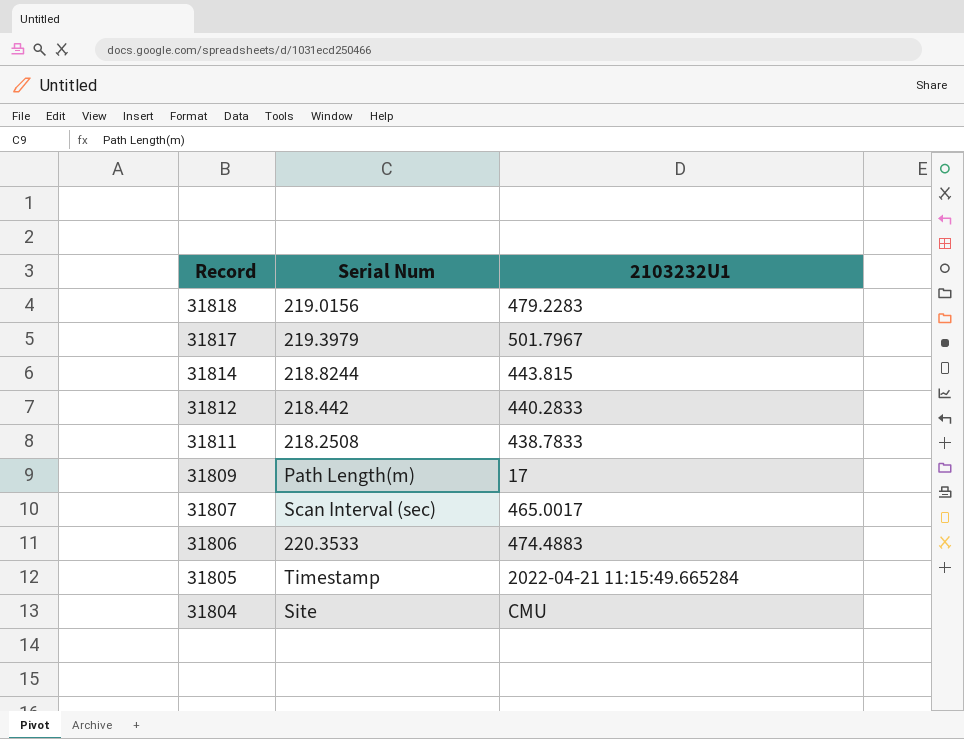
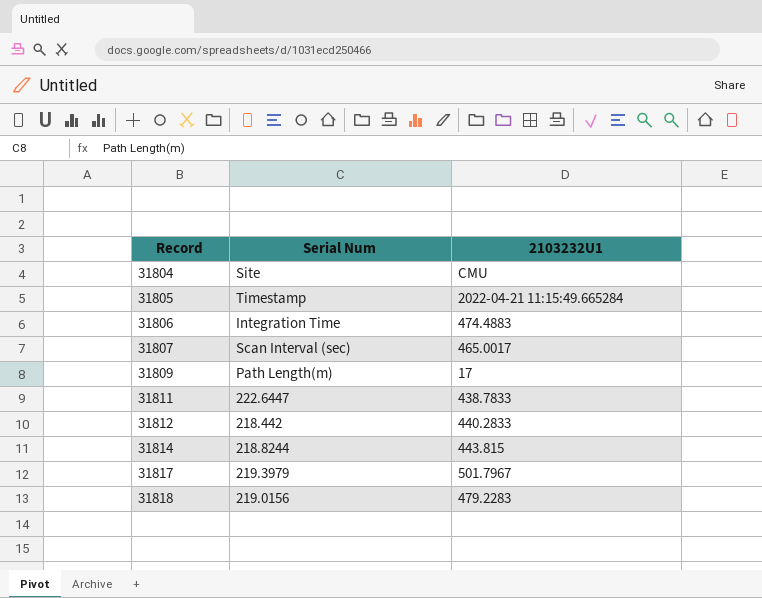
row order: Record descending -> Record ascending
31806 | Serial Num: 220.3533 -> Integration Time
31811 | Serial Num: 218.2508 -> 222.6447

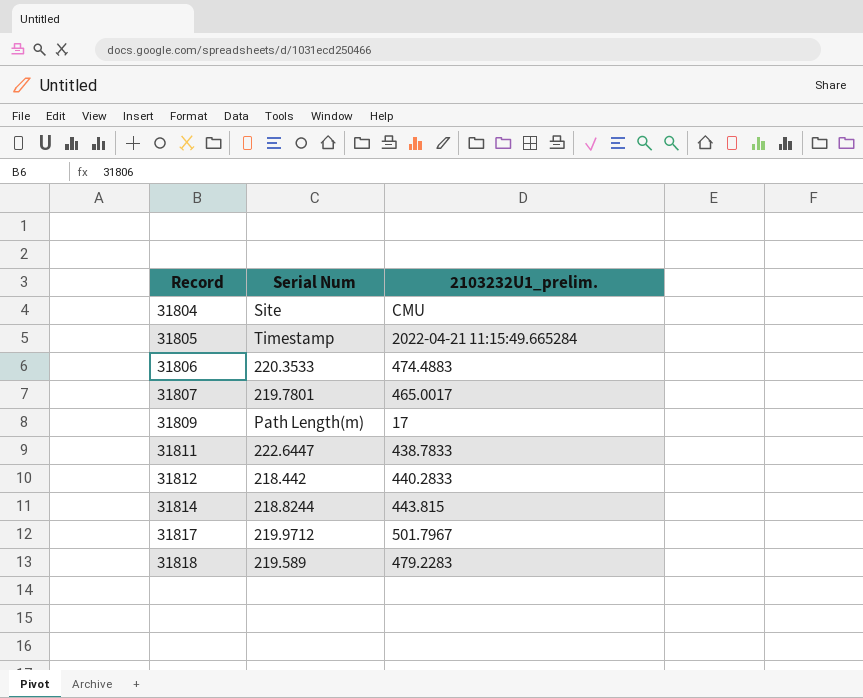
column name: 2103232U1 -> 2103232U1_prelim.
31806 | Serial Num: Integration Time -> 220.3533
31807 | Serial Num: Scan Interval (sec) -> 219.7801
31817 | Serial Num: 219.3979 -> 219.9712
31818 | Serial Num: 219.0156 -> 219.589

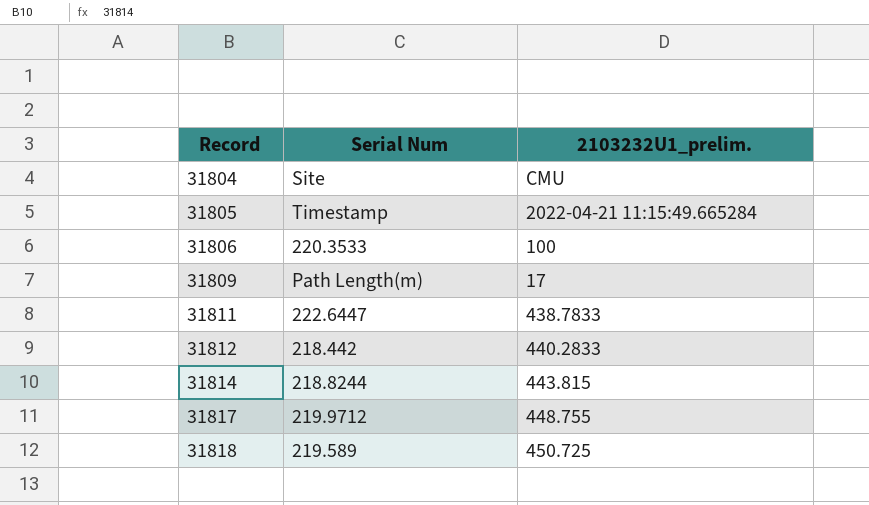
row 31807: 219.7801 | 465.0017 -> none
31806 | 2103232U1_prelim.: 474.4883 -> 100
31817 | 2103232U1_prelim.: 501.7967 -> 448.755
31818 | 2103232U1_prelim.: 479.2283 -> 450.725

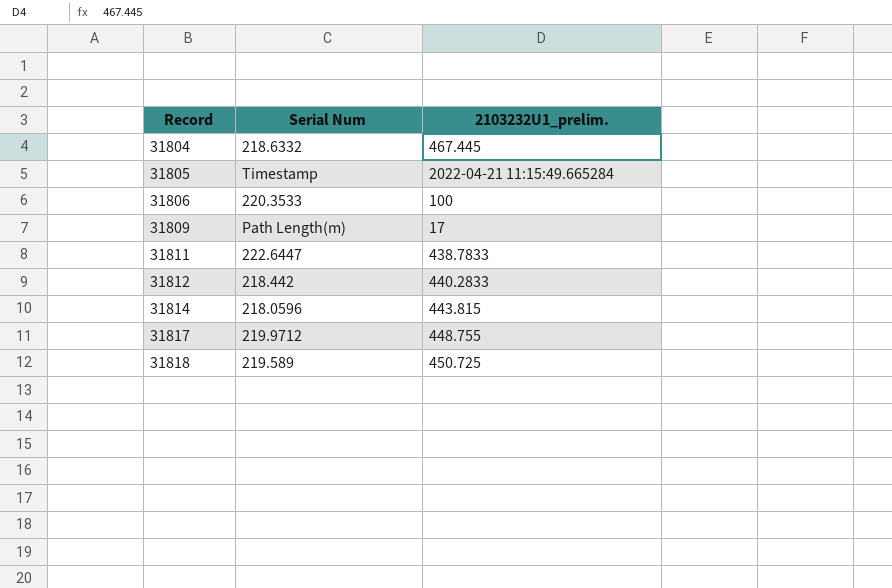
31804 | Serial Num: Site -> 218.6332
31804 | 2103232U1_prelim.: CMU -> 467.445
31814 | Serial Num: 218.8244 -> 218.0596

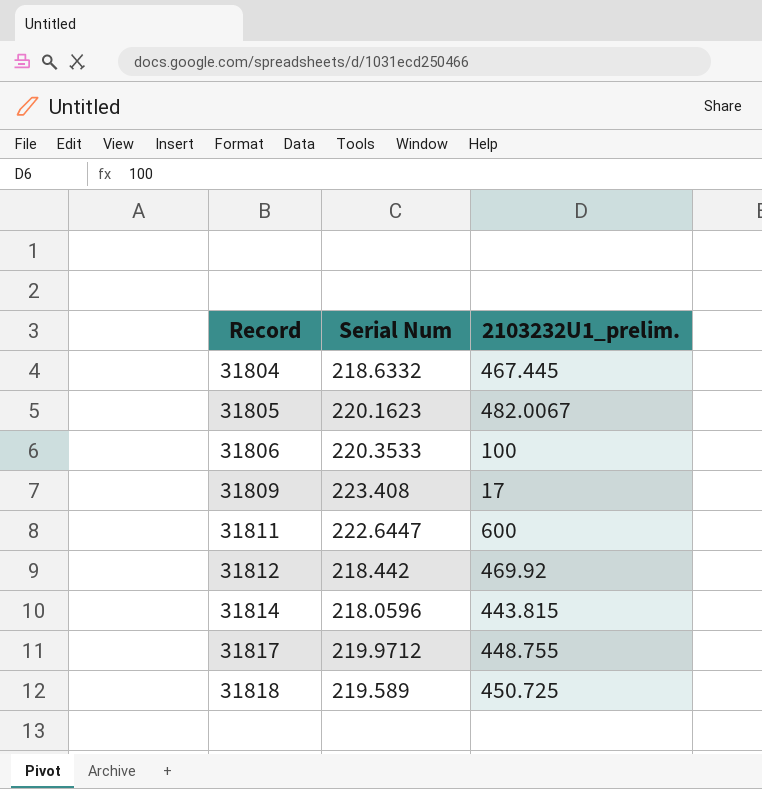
31805 | Serial Num: Timestamp -> 220.1623
31805 | 2103232U1_prelim.: 2022-04-21 11:15:49.665284 -> 482.0067
31809 | Serial Num: Path Length(m) -> 223.408
31811 | 2103232U1_prelim.: 438.7833 -> 600
31812 | 2103232U1_prelim.: 440.2833 -> 469.92

